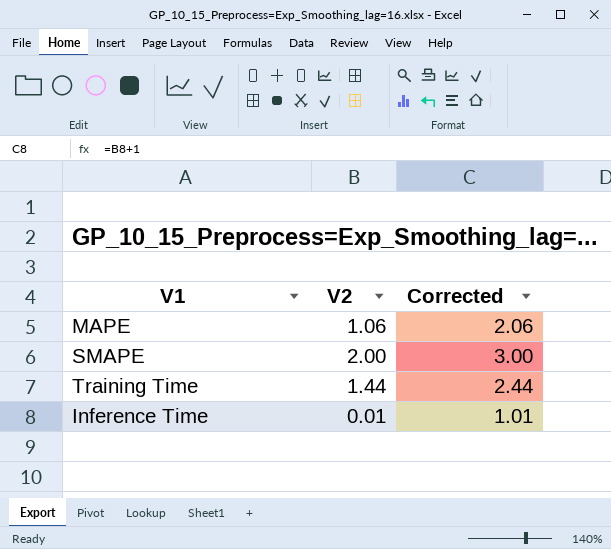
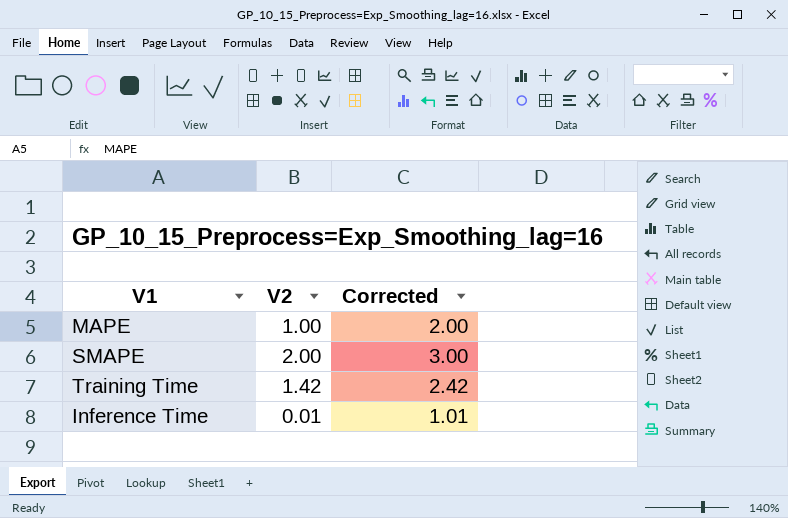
MAPE | V2: 1.06 -> 1.00
MAPE | Corrected: 2.06 -> 2.00
Training Time | V2: 1.44 -> 1.42
Training Time | Corrected: 2.44 -> 2.42

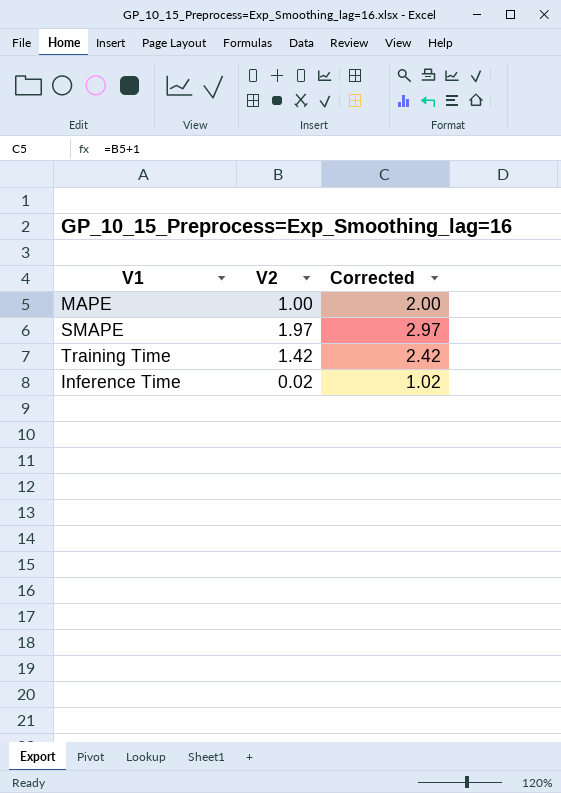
SMAPE | V2: 2.00 -> 1.97
SMAPE | Corrected: 3.00 -> 2.97
Inference Time | V2: 0.01 -> 0.02
Inference Time | Corrected: 1.01 -> 1.02

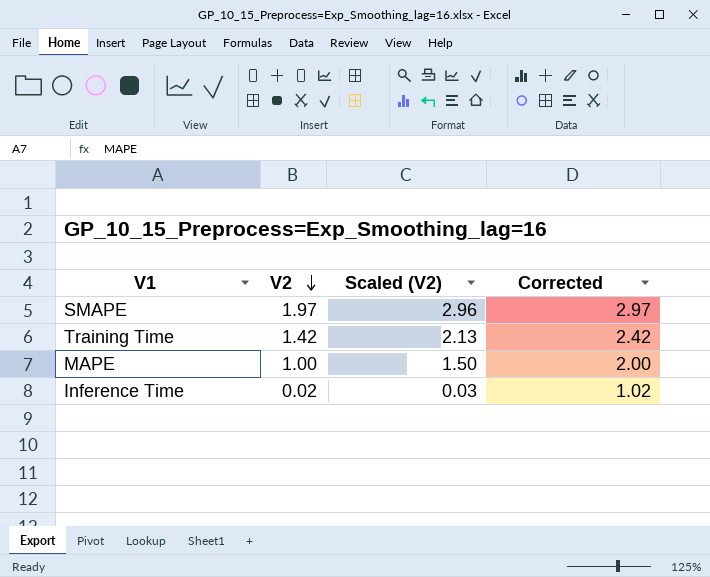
row order: none -> V2 descending
column Scaled (V2) | formula: none -> [V2] * 1.5

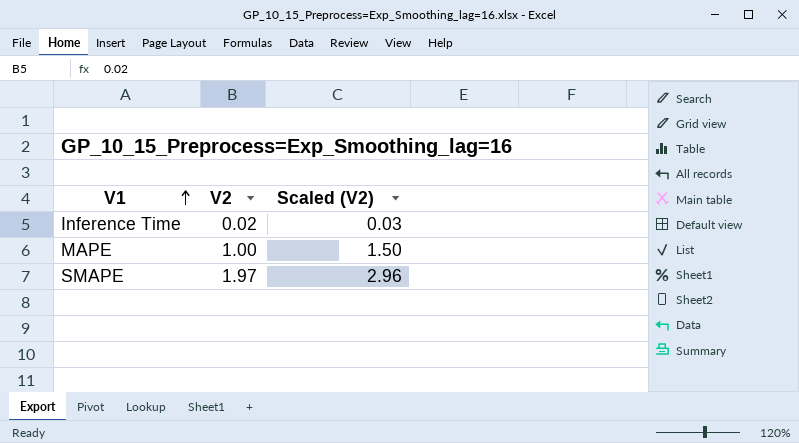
row order: V2 descending -> V1 ascending
column Corrected | formula: [V2] + 1 -> none
row Training Time: 1.42 | 2.13 | 2.42 -> none

